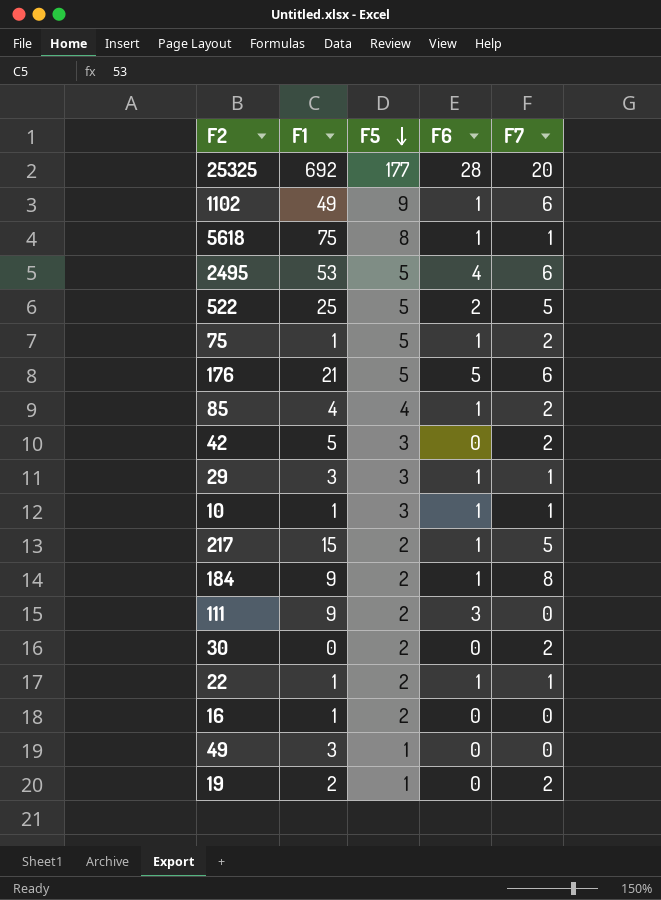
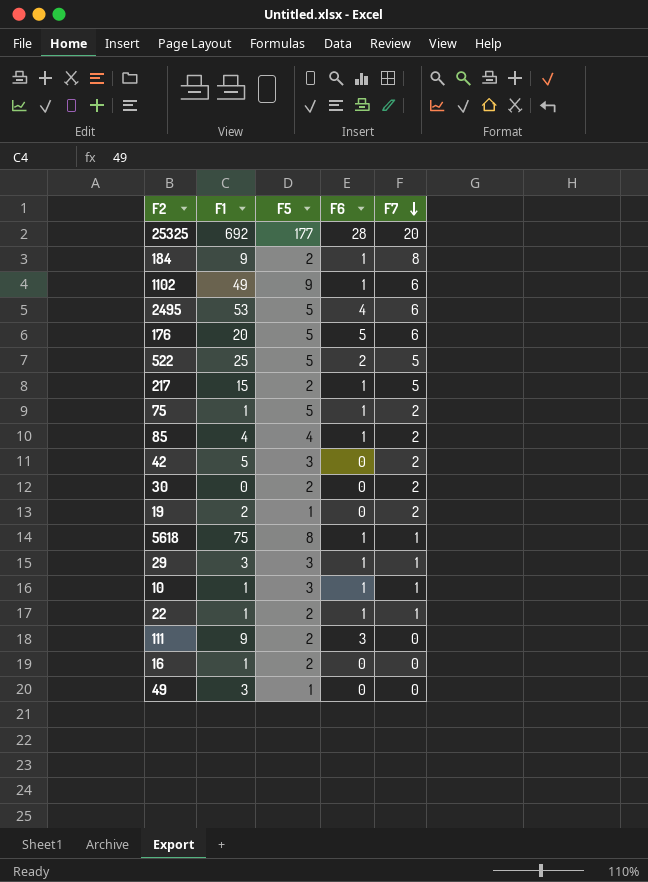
row order: F5 descending -> F7 descending
176 | F1: 21 -> 20

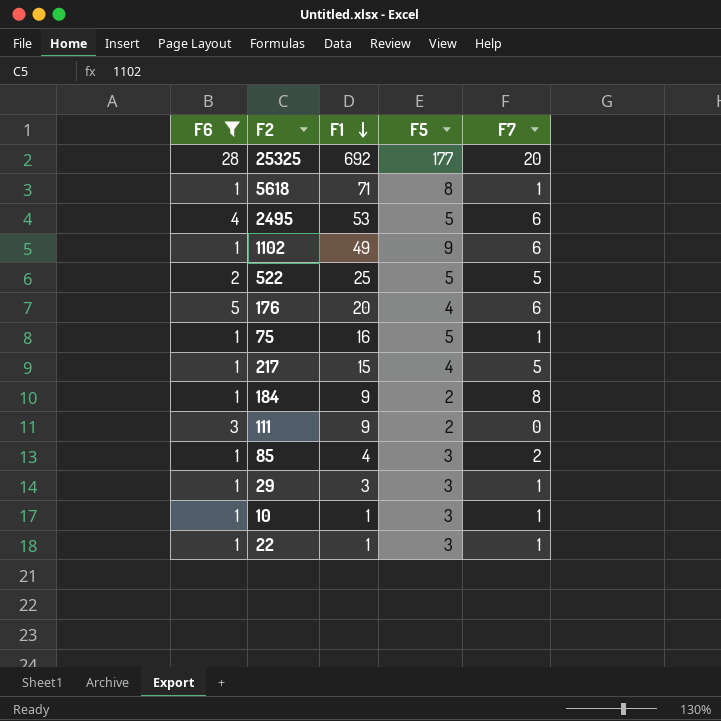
filter: none -> F6 != 0
row order: F7 descending -> F1 descending
column F6 | position: 4 -> 1
5618 | F1: 75 -> 71
176 | F5: 5 -> 4
75 | F1: 1 -> 16
75 | F7: 2 -> 1
217 | F5: 2 -> 4
85 | F5: 4 -> 3
22 | F5: 2 -> 3

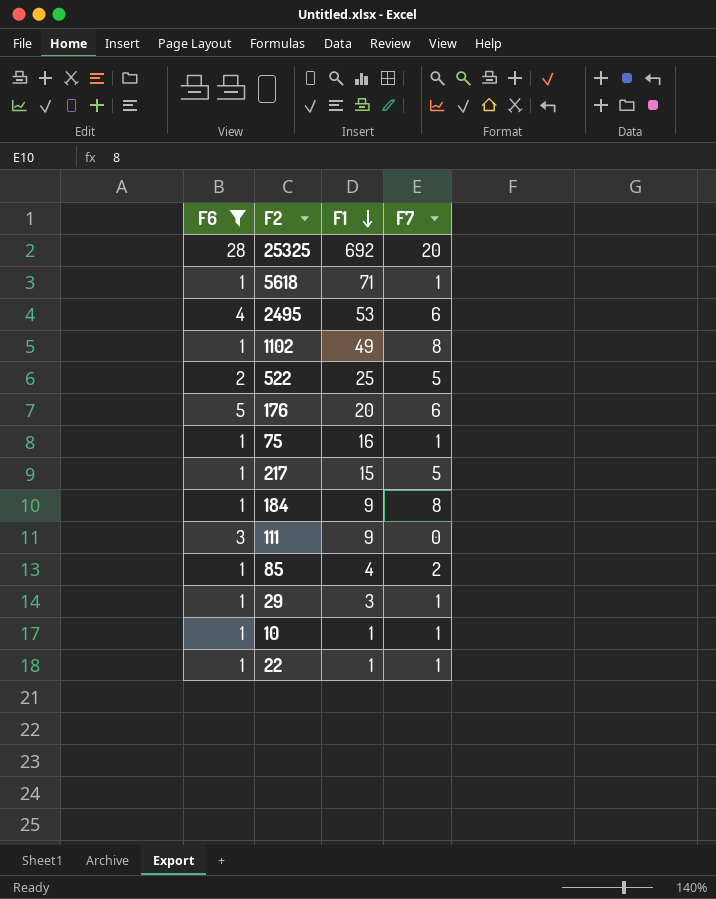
column F5 | position: 4 -> none
1102 | F7: 6 -> 8

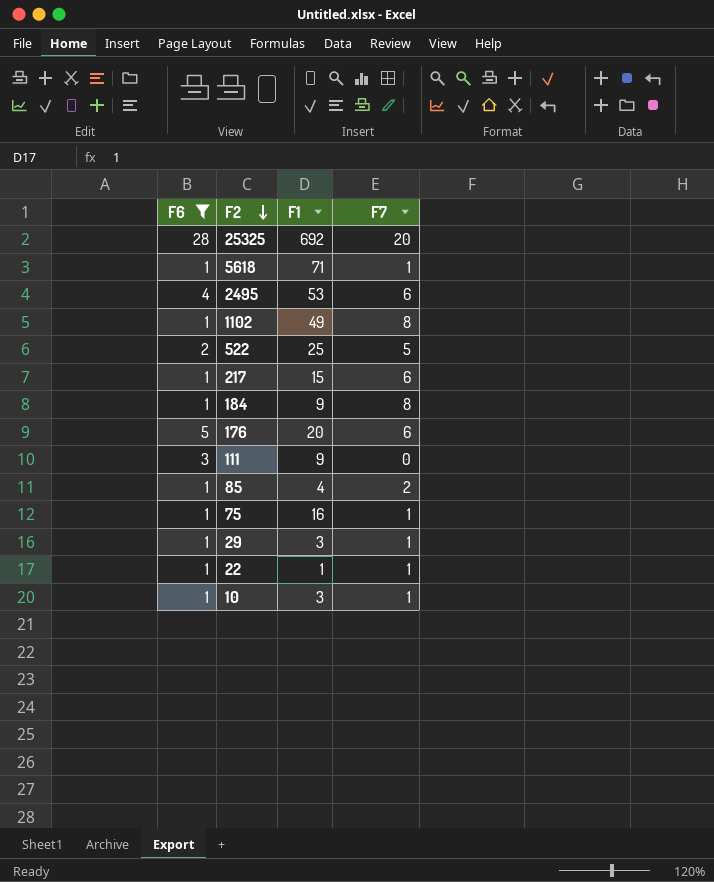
row order: F1 descending -> F2 descending
217 | F7: 5 -> 6
10 | F1: 1 -> 3

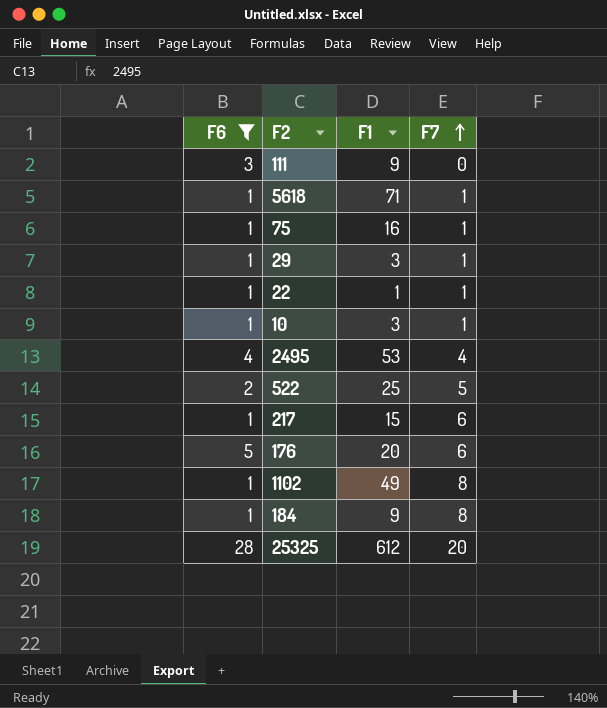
row order: F2 descending -> F7 ascending
row 85: 1 | 4 | 2 -> none
2495 | F7: 6 -> 4
25325 | F1: 692 -> 612

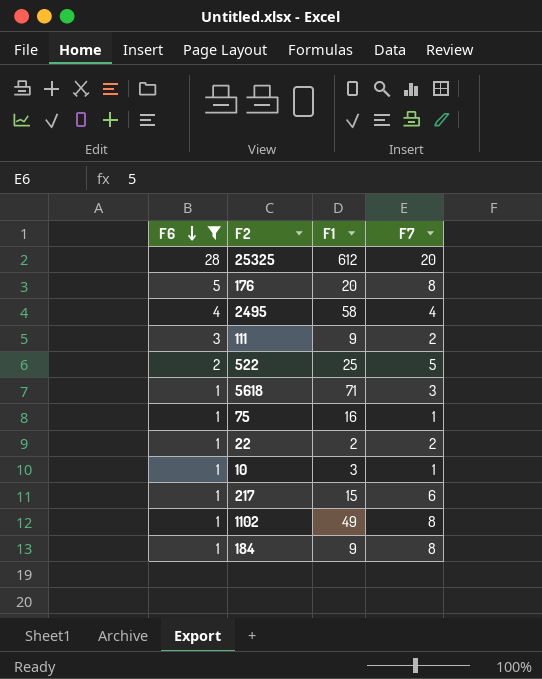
row order: F7 ascending -> F6 descending
row 29: 1 | 3 | 1 -> none
176 | F7: 6 -> 8
2495 | F1: 53 -> 58
111 | F7: 0 -> 2
5618 | F7: 1 -> 3
22 | F1: 1 -> 2
22 | F7: 1 -> 2

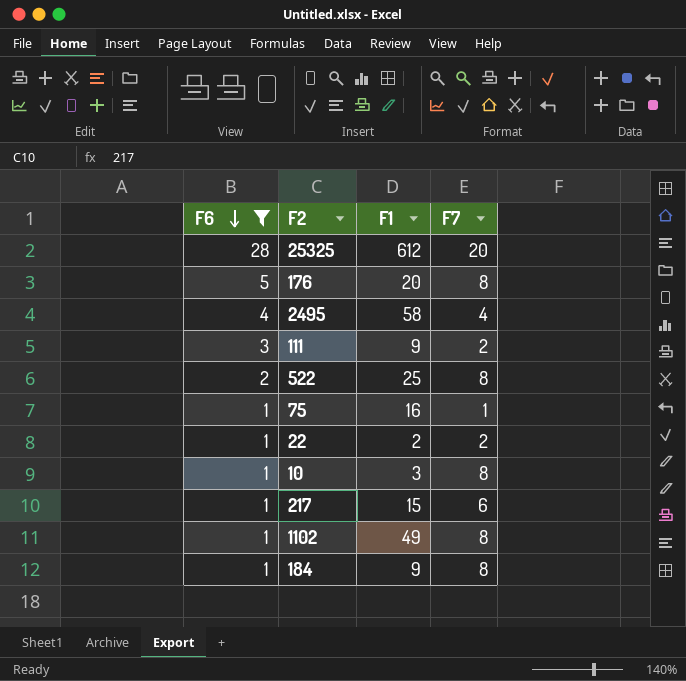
row 5618: 1 | 71 | 3 -> none
522 | F7: 5 -> 8
10 | F7: 1 -> 8

